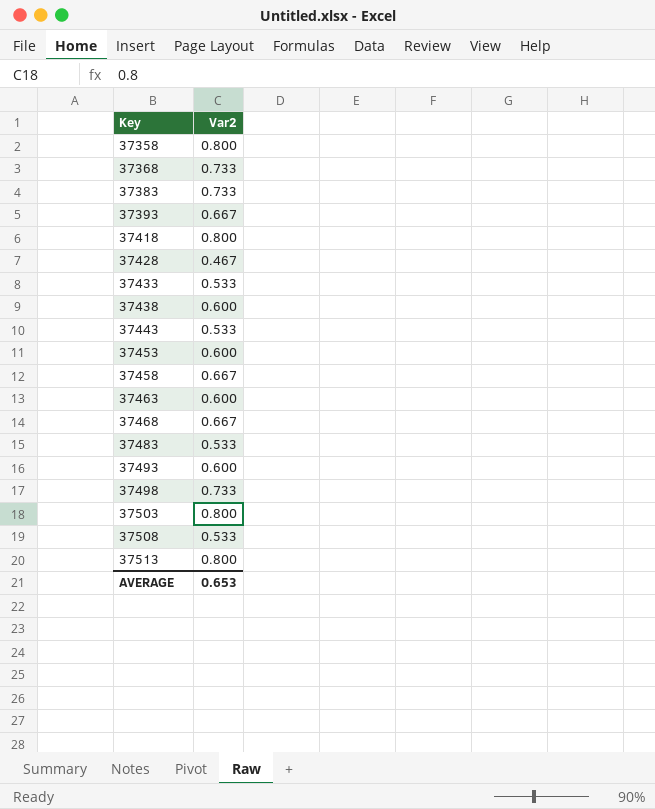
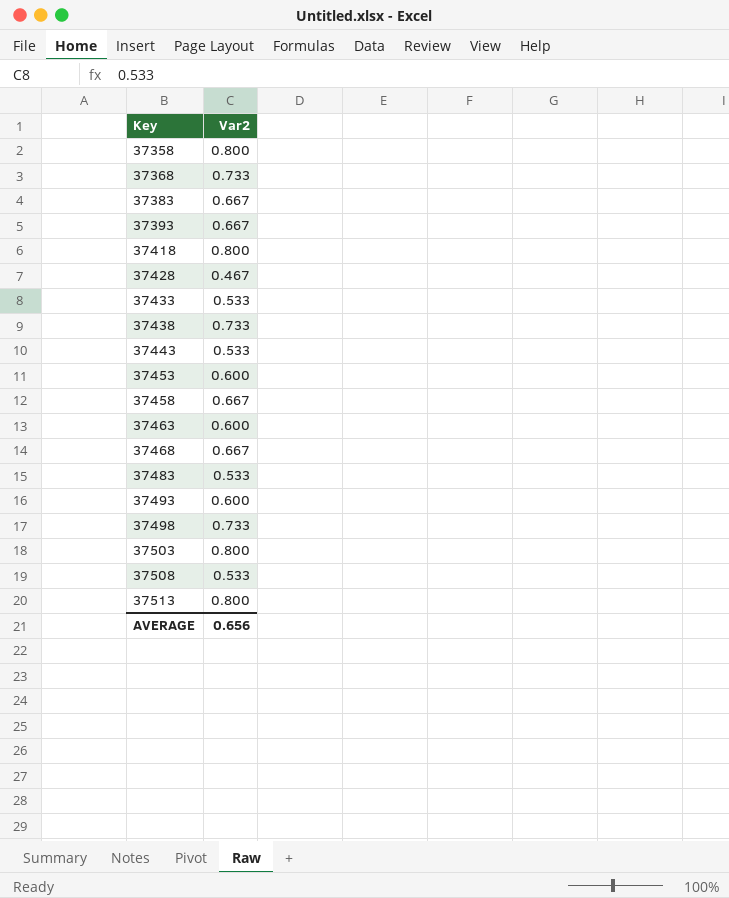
37383 | Var2: 0.733 -> 0.667
37438 | Var2: 0.600 -> 0.733
AVERAGE | Var2: 0.653 -> 0.656

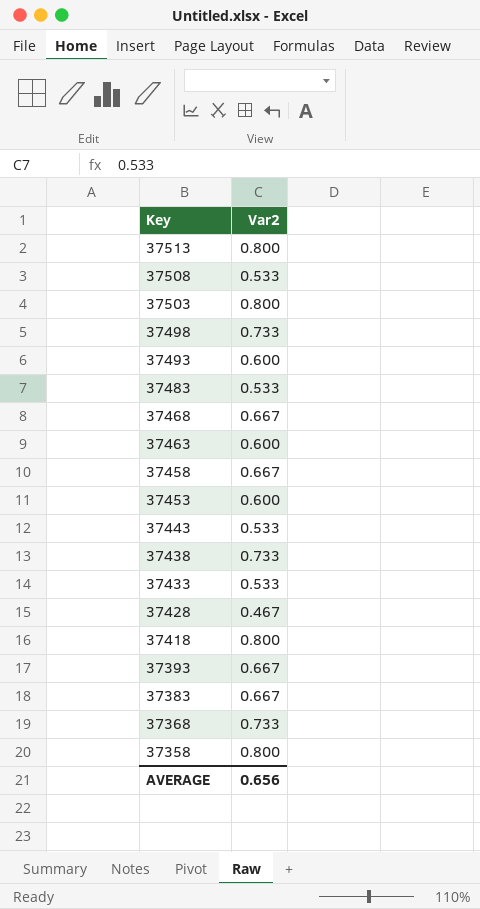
row order: Key ascending -> Key descending

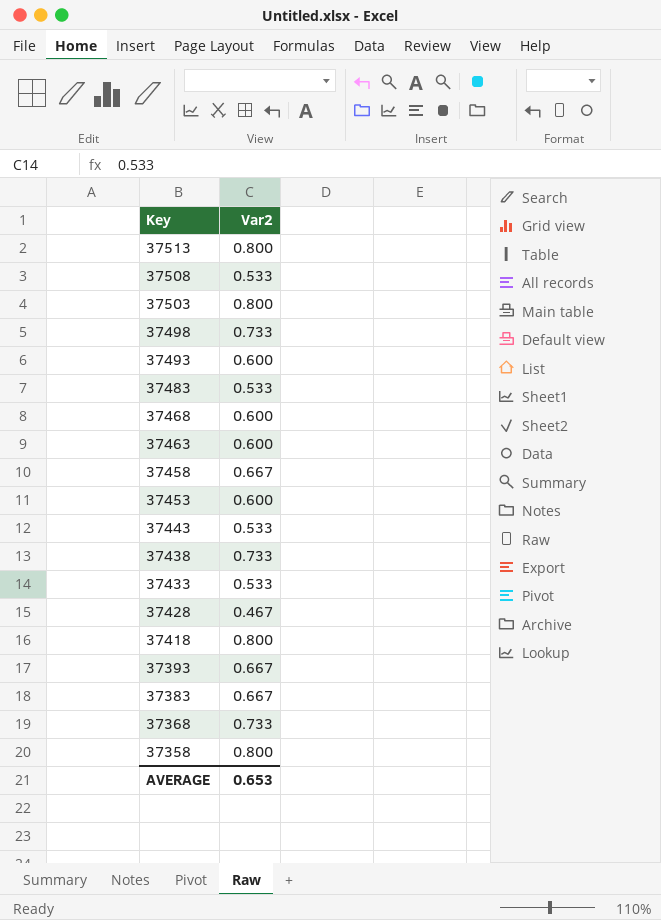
37468 | Var2: 0.667 -> 0.600
AVERAGE | Var2: 0.656 -> 0.653

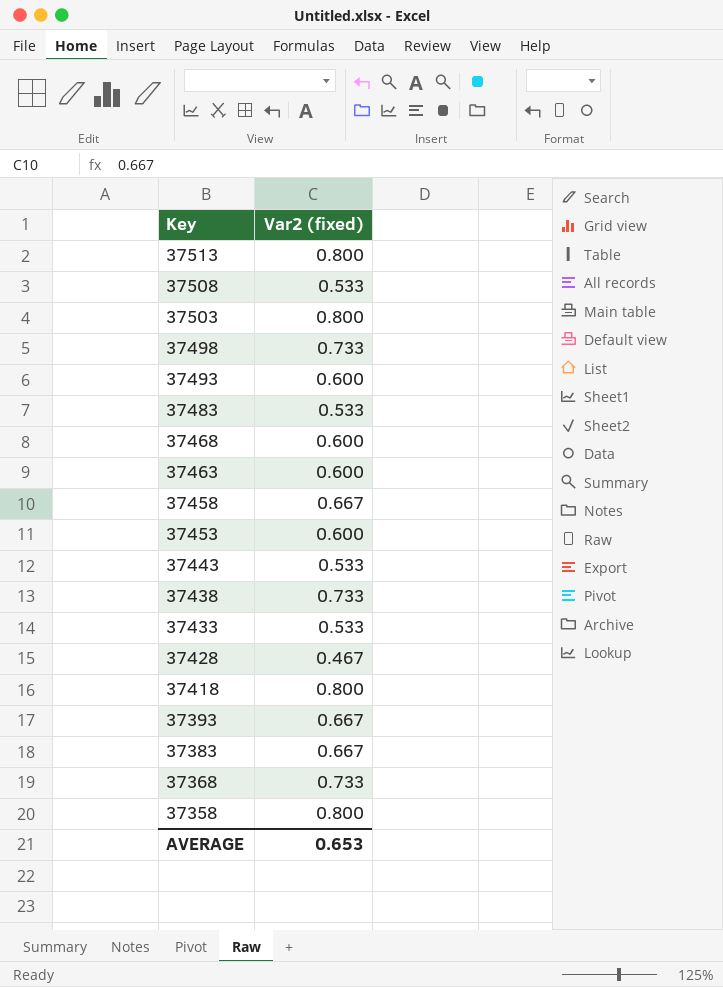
column name: Var2 -> Var2 (fixed)

